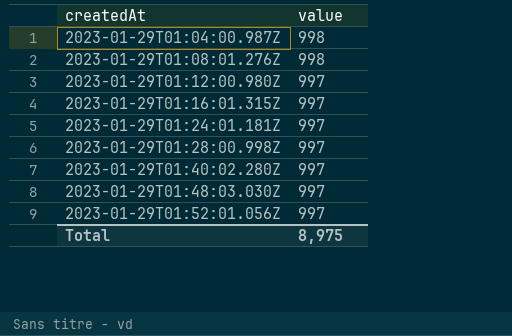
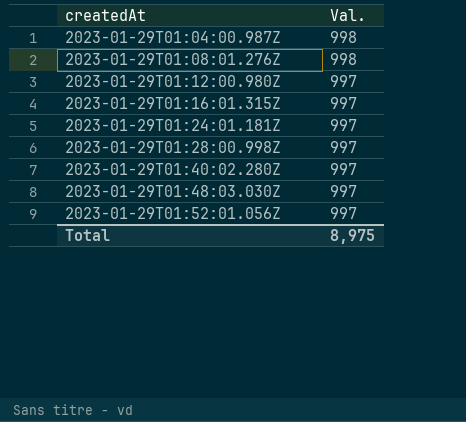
column name: value -> Val.

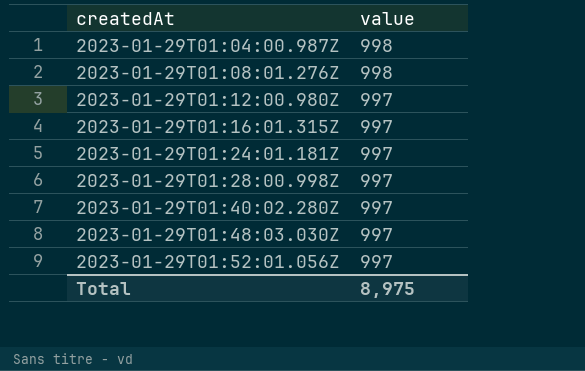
column name: Val. -> value

